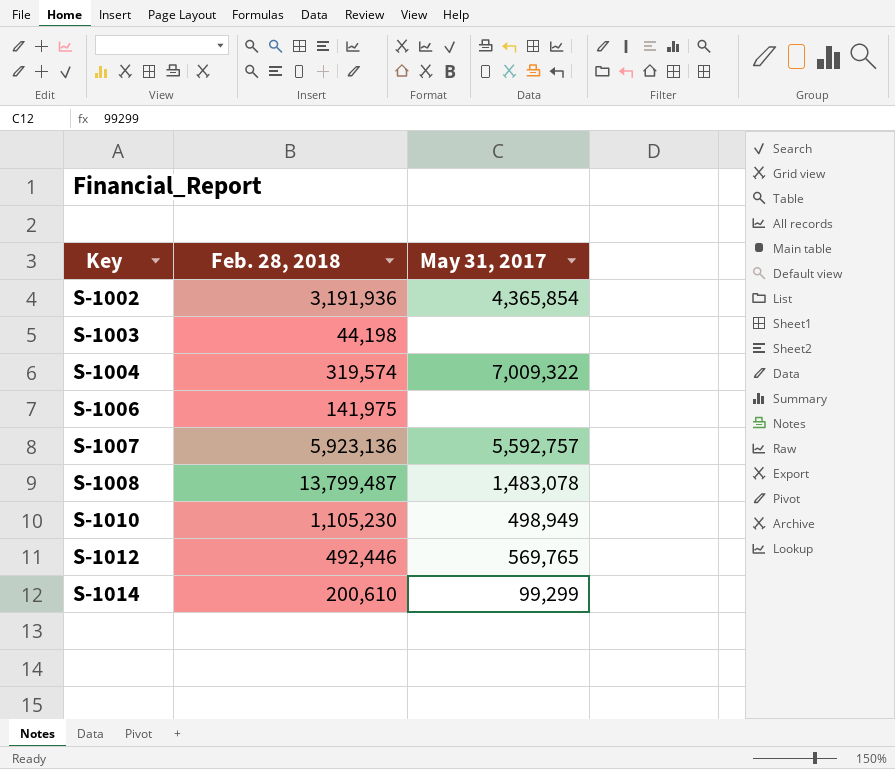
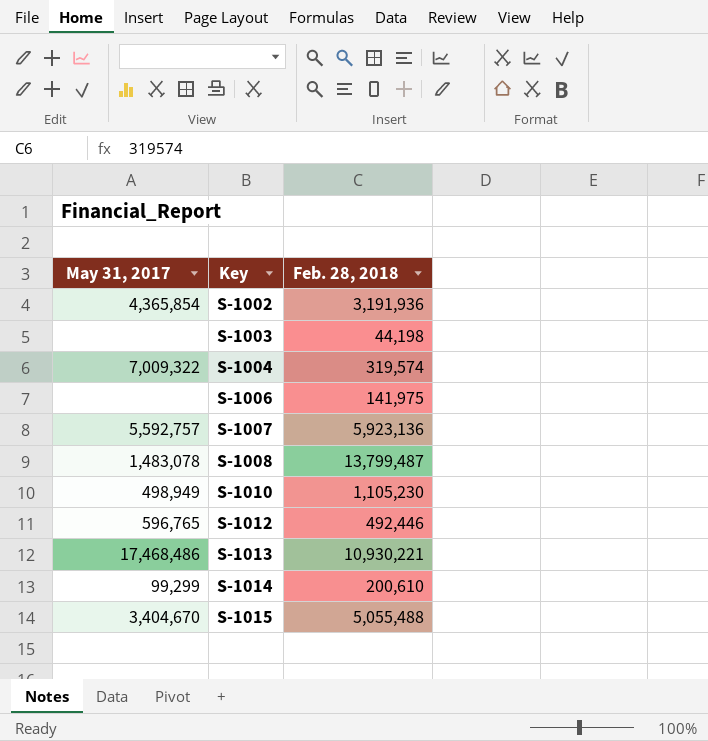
column May 31, 2017 | position: 3 -> 1
S-1012 | May 31, 2017: 569,765 -> 596,765
row S-1013: none -> 17,468,486 | 10,930,221
row S-1015: none -> 3,404,670 | 5,055,488

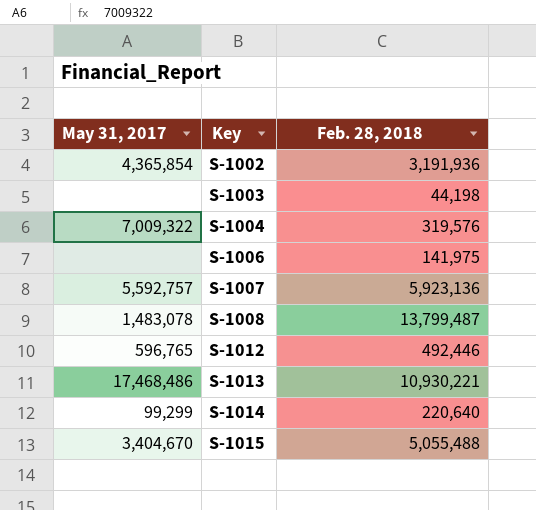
row S-1010: 498,949 | 1,105,230 -> none
S-1004 | Feb. 28, 2018: 319,574 -> 319,576
S-1014 | Feb. 28, 2018: 200,610 -> 220,640

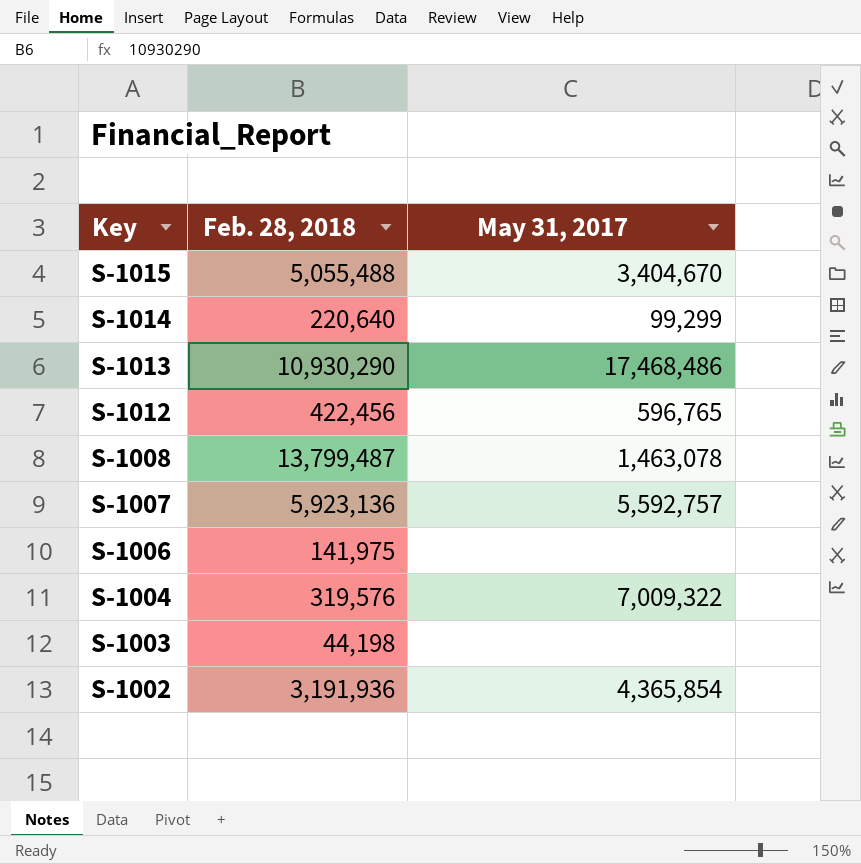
row order: Key ascending -> Key descending
column May 31, 2017 | position: 1 -> 3
S-1013 | Feb. 28, 2018: 10,930,221 -> 10,930,290
S-1012 | Feb. 28, 2018: 492,446 -> 422,456
S-1008 | May 31, 2017: 1,483,078 -> 1,463,078

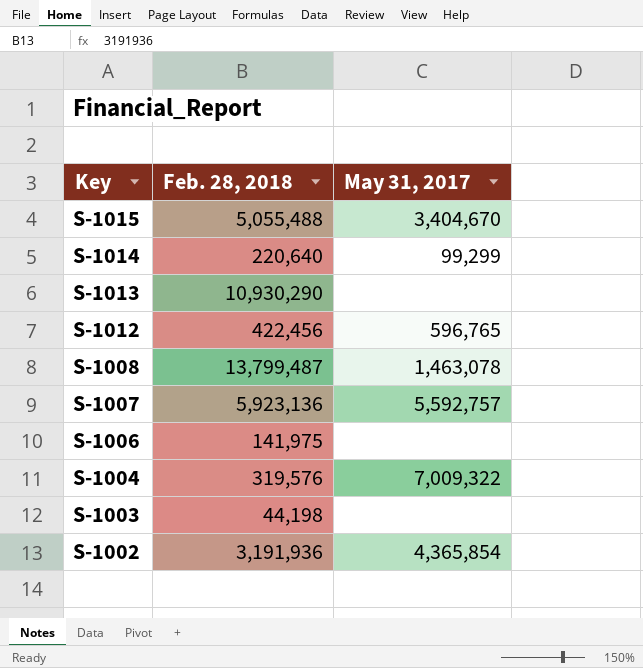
S-1013 | May 31, 2017: 17,468,486 -> none

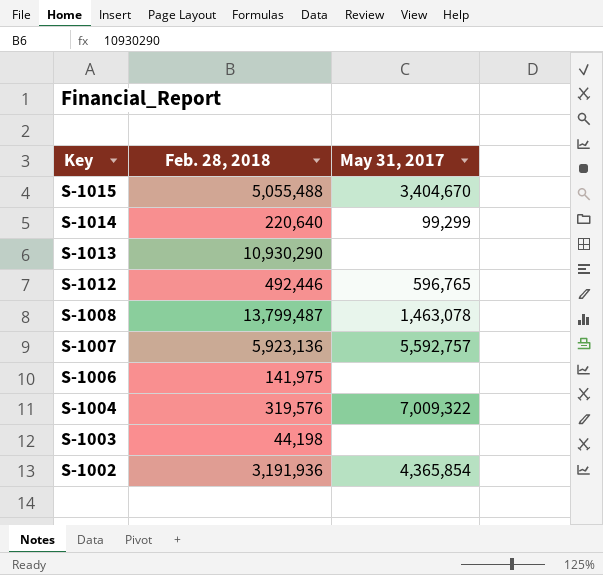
S-1012 | Feb. 28, 2018: 422,456 -> 492,446

